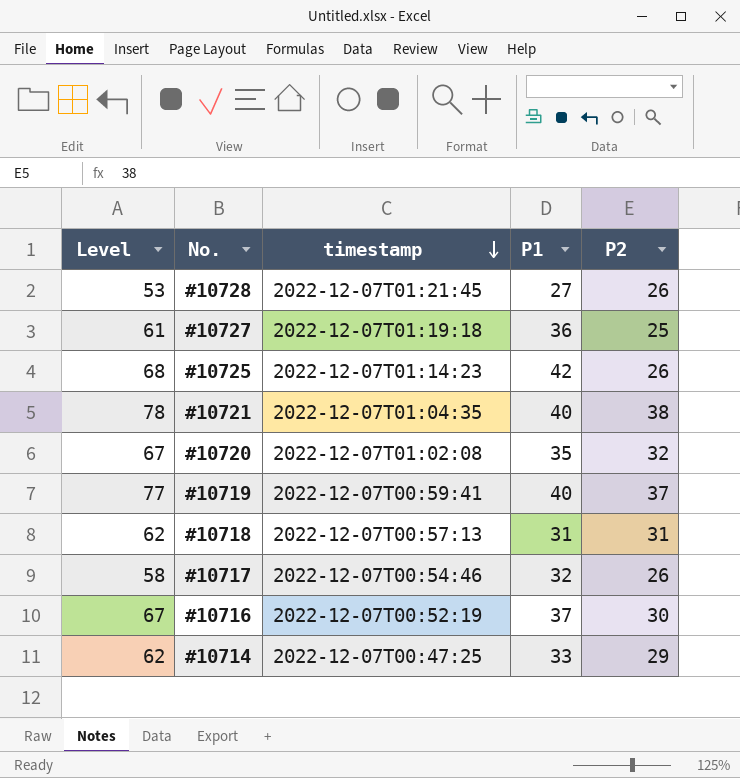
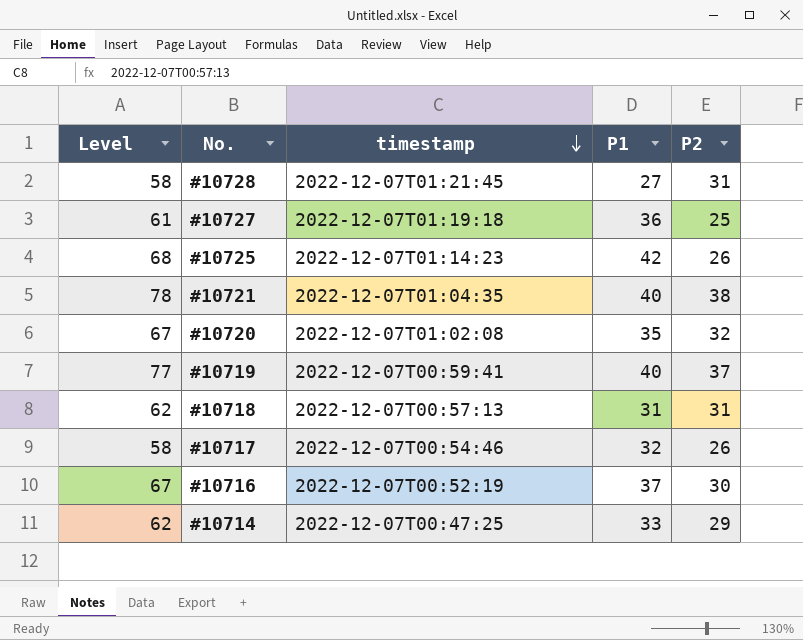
#10728 | Level: 53 -> 58
#10728 | P2: 26 -> 31

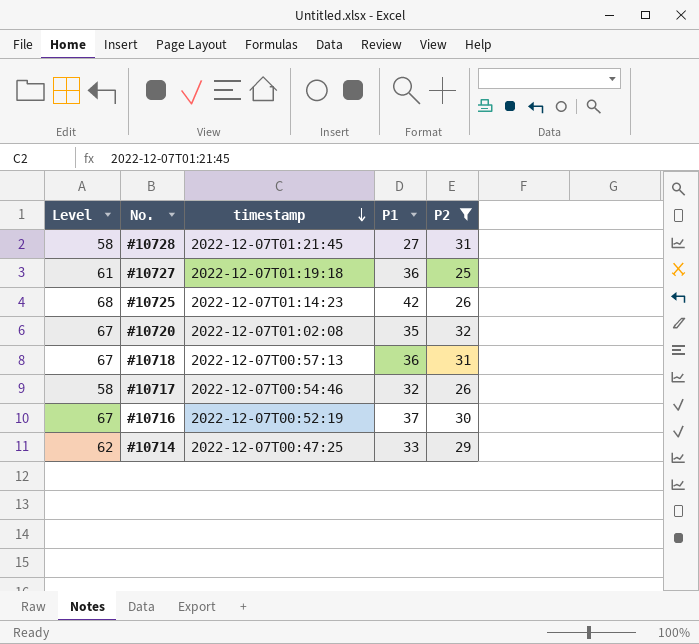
filter: none -> P2 <= 32
#10718 | Level: 62 -> 67
#10718 | P1: 31 -> 36

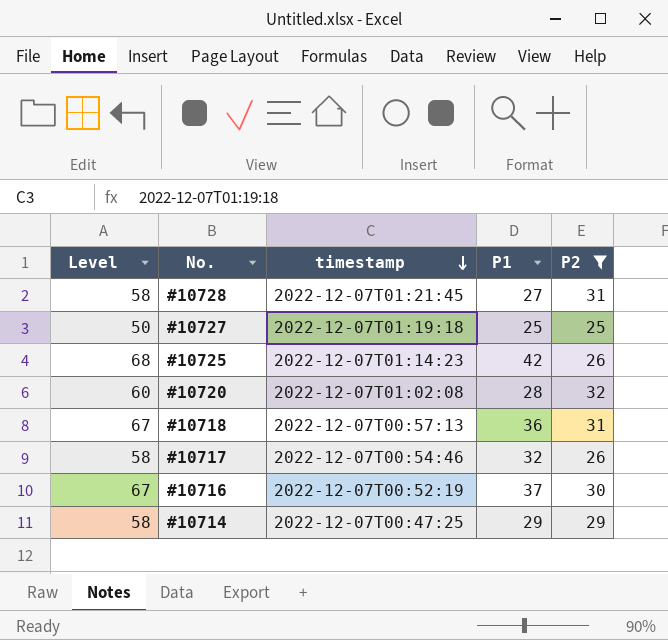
#10727 | Level: 61 -> 50
#10727 | P1: 36 -> 25
#10720 | Level: 67 -> 60
#10720 | P1: 35 -> 28
#10714 | Level: 62 -> 58
#10714 | P1: 33 -> 29

